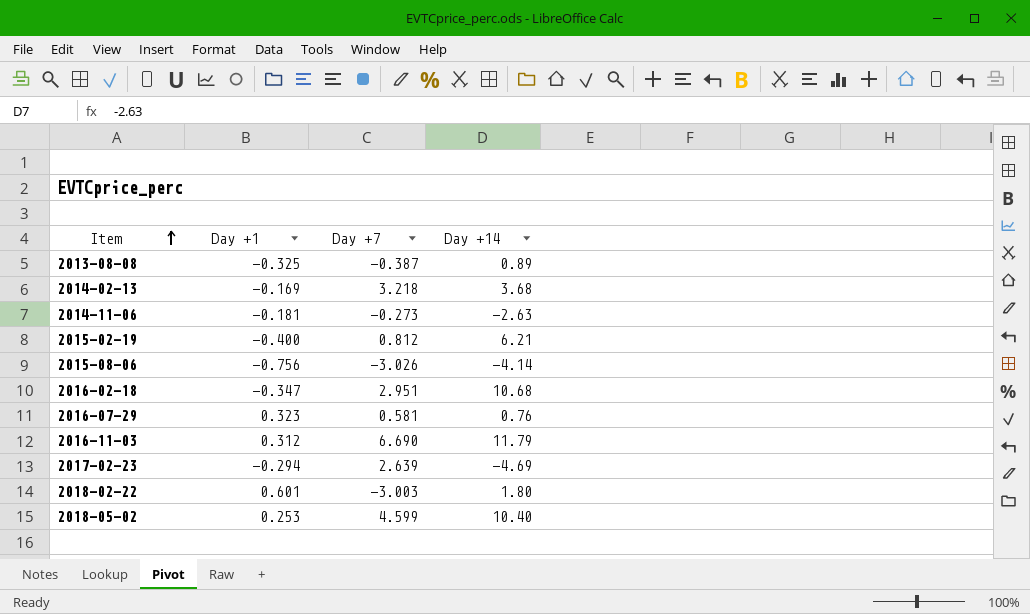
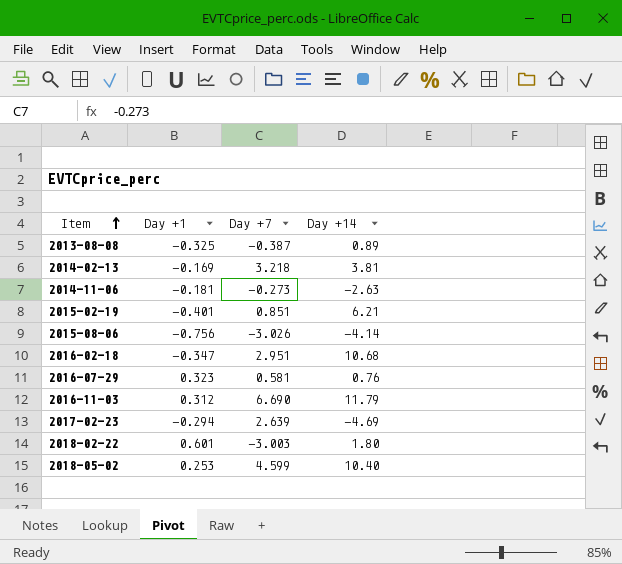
2014-02-13 | Day +14: 3.68 -> 3.81
2015-02-19 | Day +1: -0.400 -> -0.401
2015-02-19 | Day +7: 0.812 -> 0.851

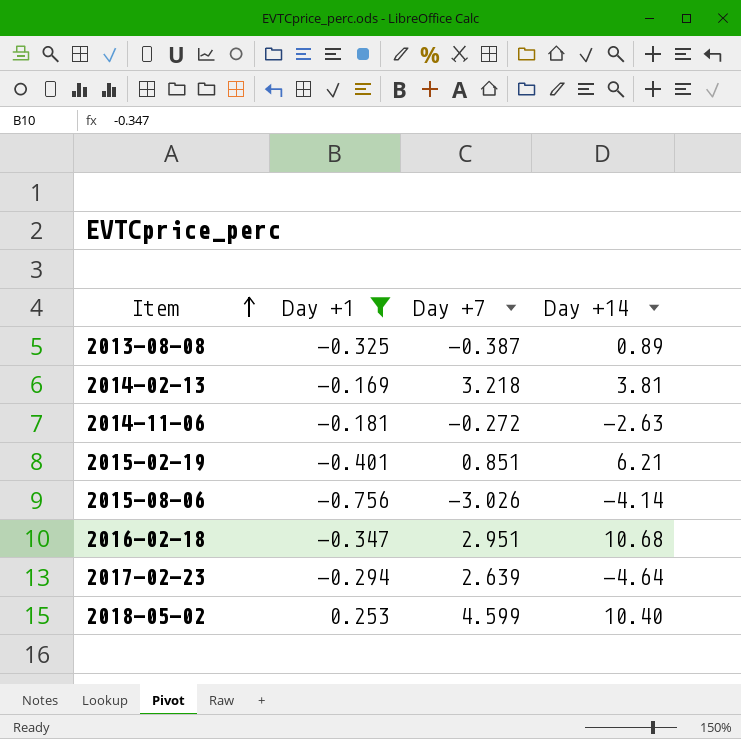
filter: none -> Day +1 <= 0.253
2014-11-06 | Day +7: -0.273 -> -0.272
2017-02-23 | Day +14: -4.69 -> -4.64

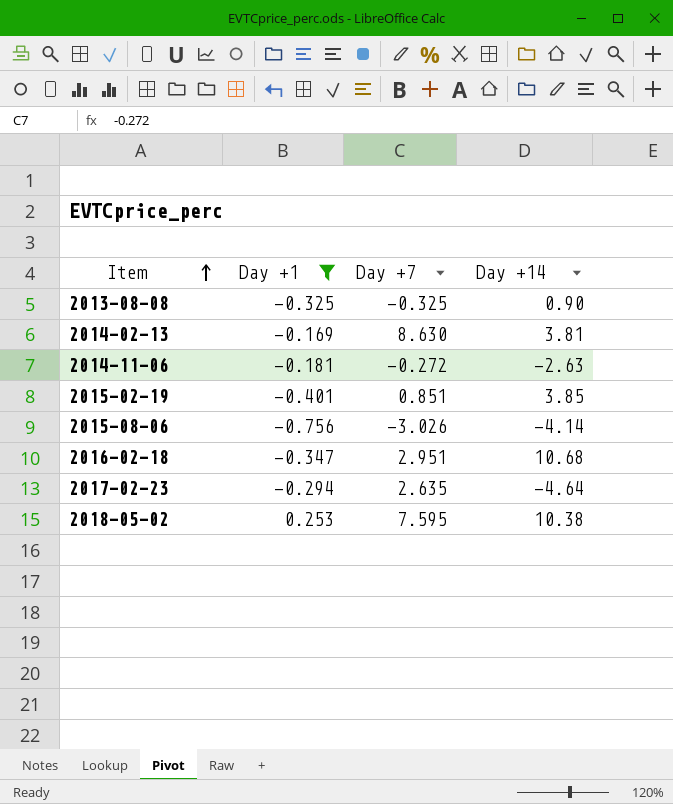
2013-08-08 | Day +7: -0.387 -> -0.325
2013-08-08 | Day +14: 0.89 -> 0.90
2014-02-13 | Day +7: 3.218 -> 8.630
2015-02-19 | Day +14: 6.21 -> 3.85
2017-02-23 | Day +7: 2.639 -> 2.635
2018-05-02 | Day +7: 4.599 -> 7.595
2018-05-02 | Day +14: 10.40 -> 10.38

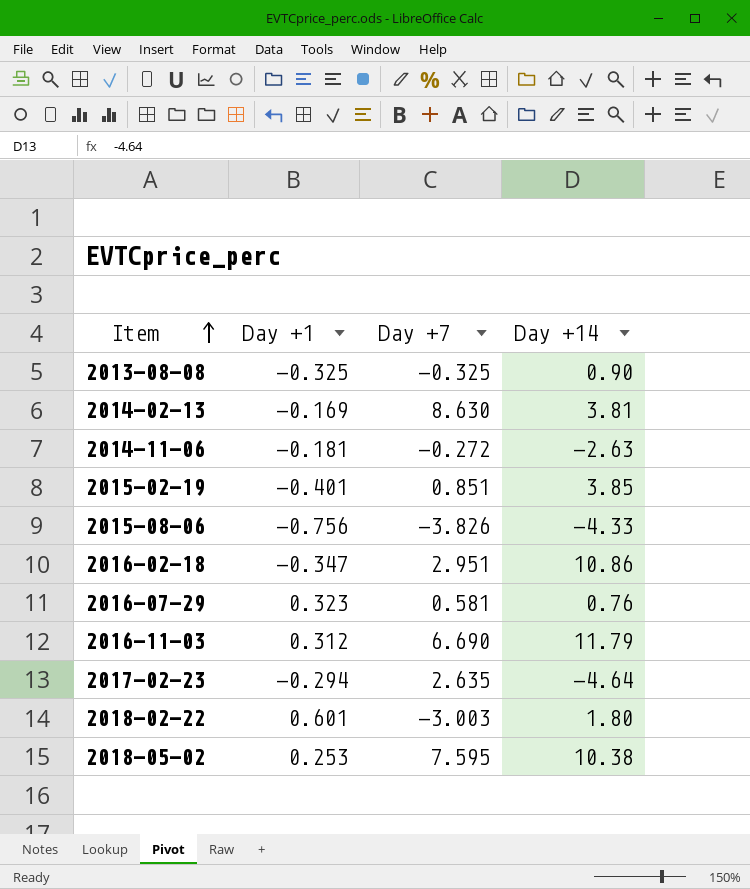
filter: Day +1 <= 0.253 -> none
2015-08-06 | Day +7: -3.026 -> -3.826
2015-08-06 | Day +14: -4.14 -> -4.33
2016-02-18 | Day +14: 10.68 -> 10.86

